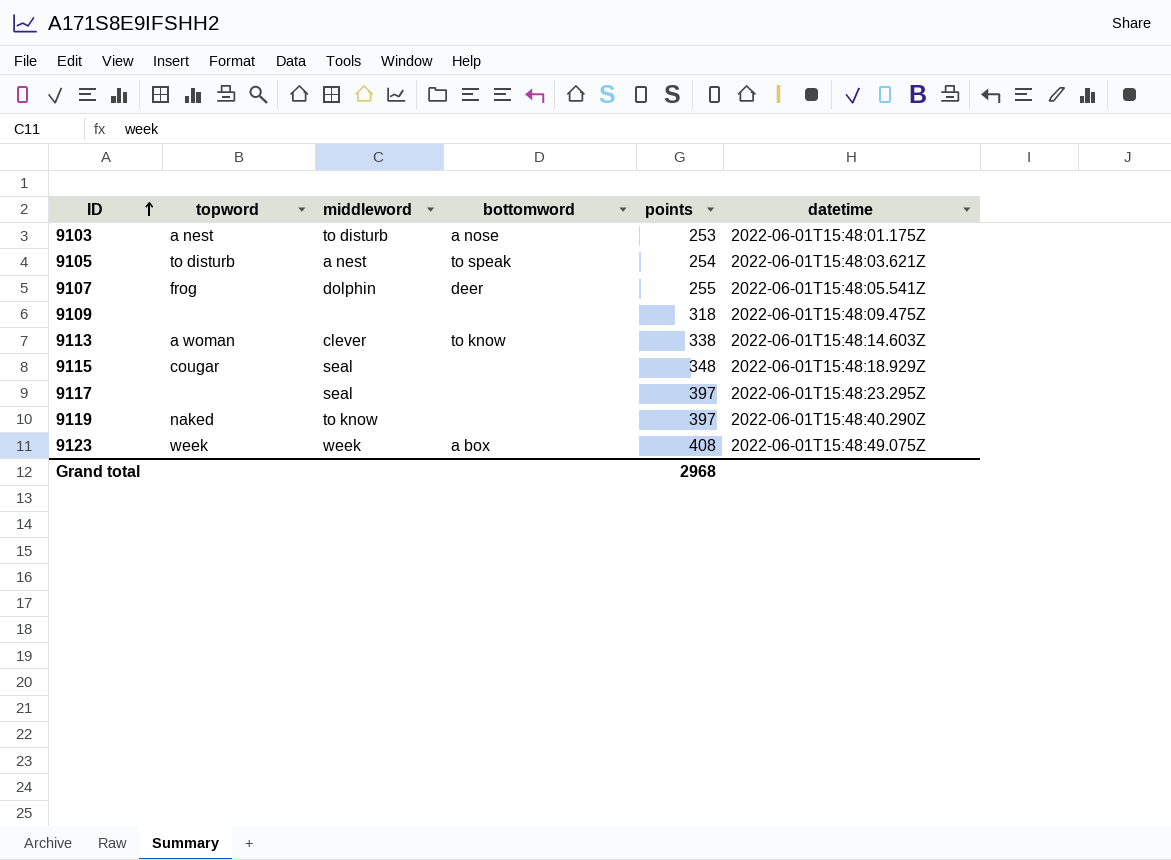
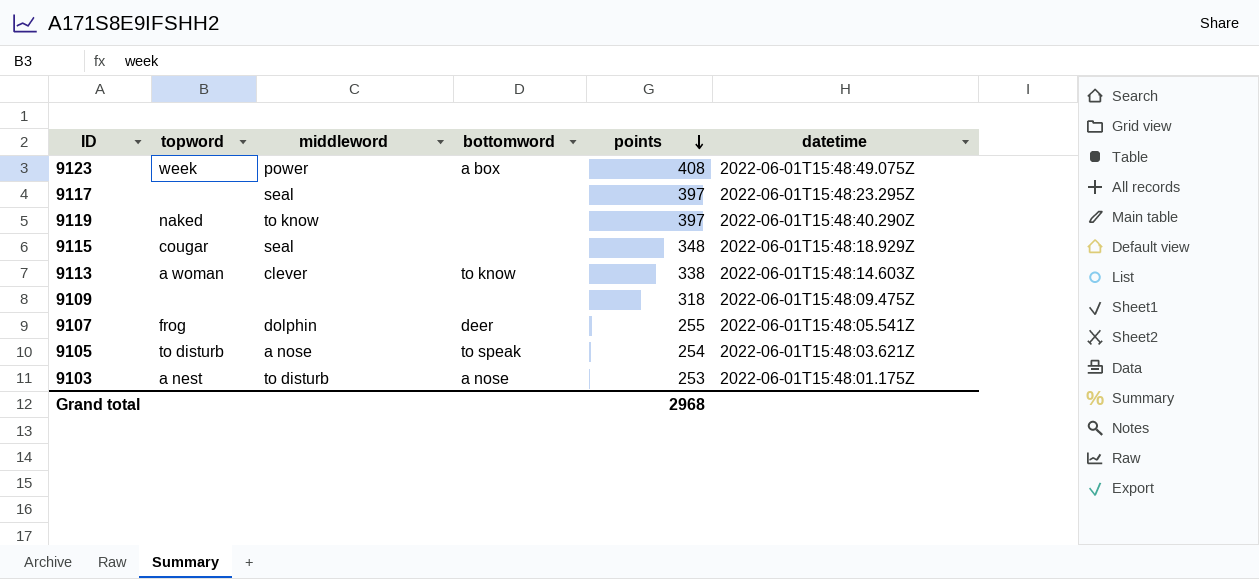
row order: ID ascending -> points descending
9123 | middleword: week -> power
9105 | middleword: a nest -> a nose

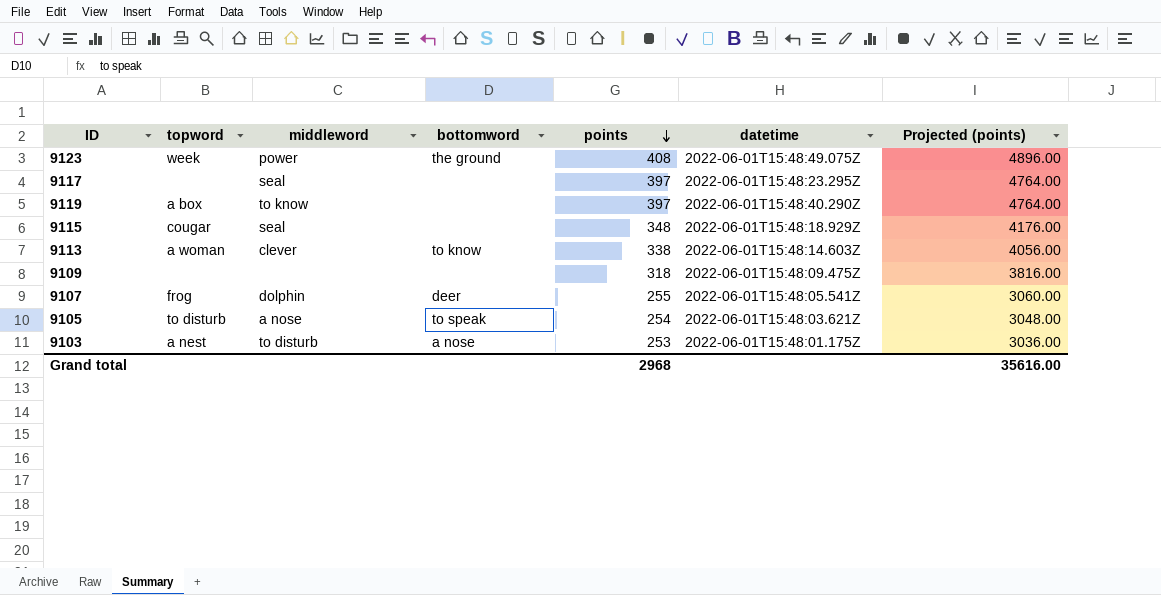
column Projected (points) | formula: none -> [points] * 12
9123 | bottomword: a box -> the ground
9119 | topword: naked -> a box

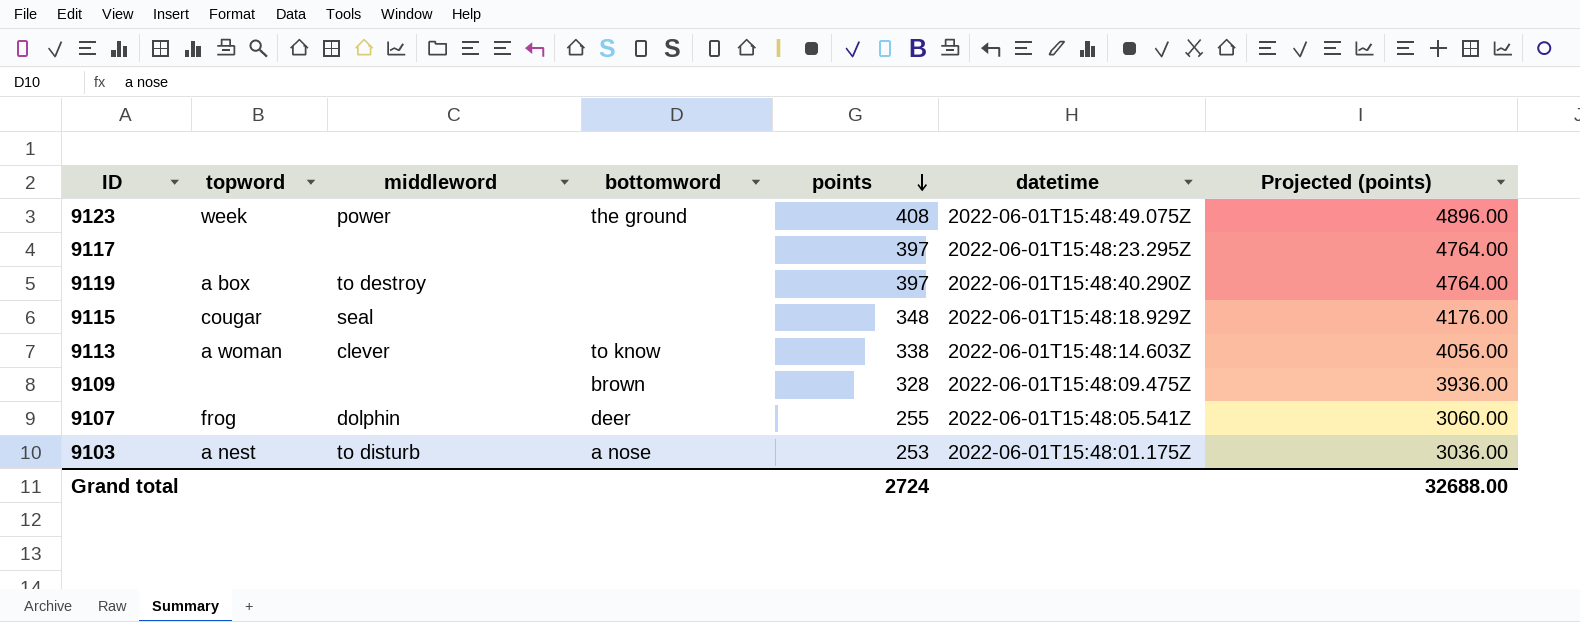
row 9105: to disturb | a nose | to speak | 254 | 2022-06-01T15:48:03.621Z | 3048.00 -> none
9117 | middleword: seal -> none
9119 | middleword: to know -> to destroy
9109 | bottomword: none -> brown
9109 | points: 318 -> 328
9109 | Projected (points): 3816.00 -> 3936.00
Grand total | points: 2968 -> 2724
Grand total | Projected (points): 35616.00 -> 32688.00

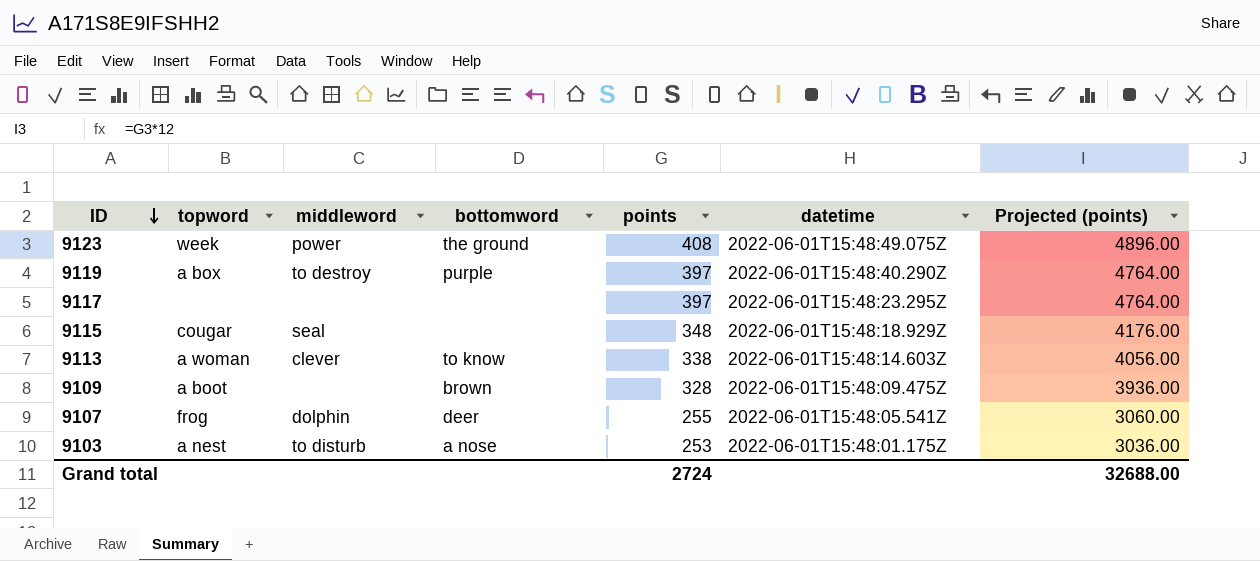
row order: points descending -> ID descending
9119 | bottomword: none -> purple
9109 | topword: none -> a boot

